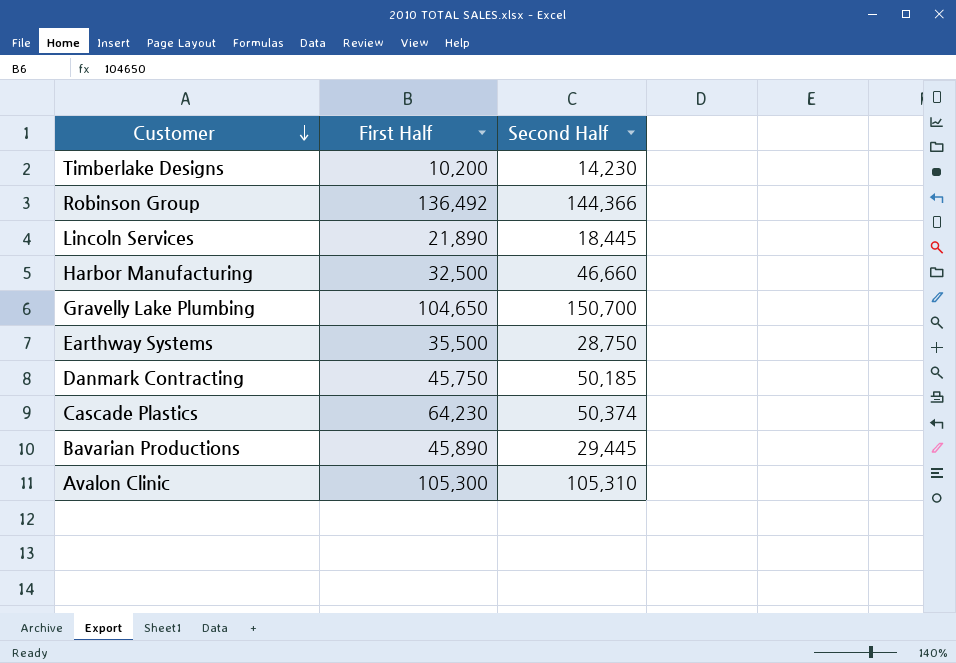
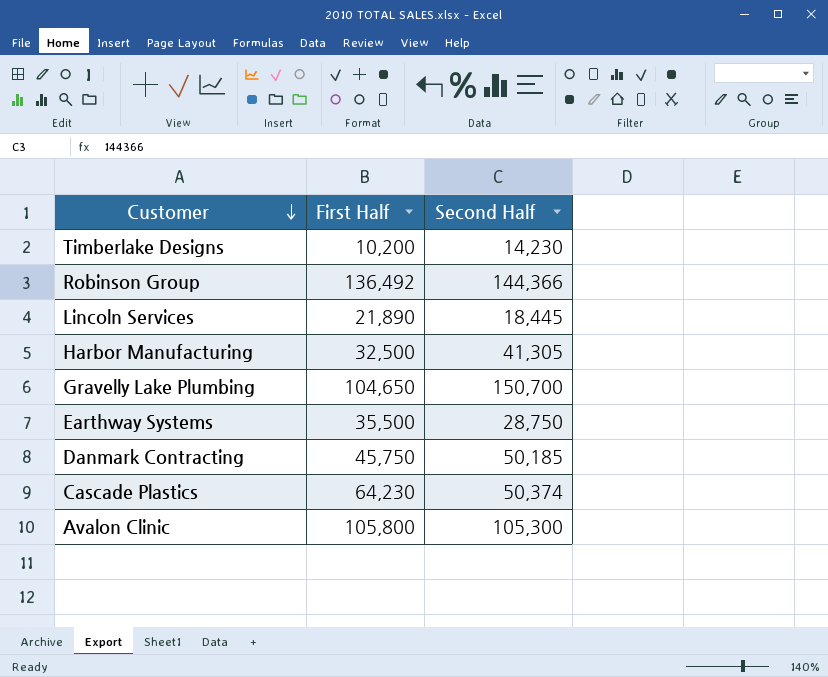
row Bavarian Productions: 45,890 | 29,445 -> none
Harbor Manufacturing | Second Half: 46,660 -> 41,305
Avalon Clinic | First Half: 105,300 -> 105,800
Avalon Clinic | Second Half: 105,310 -> 105,300

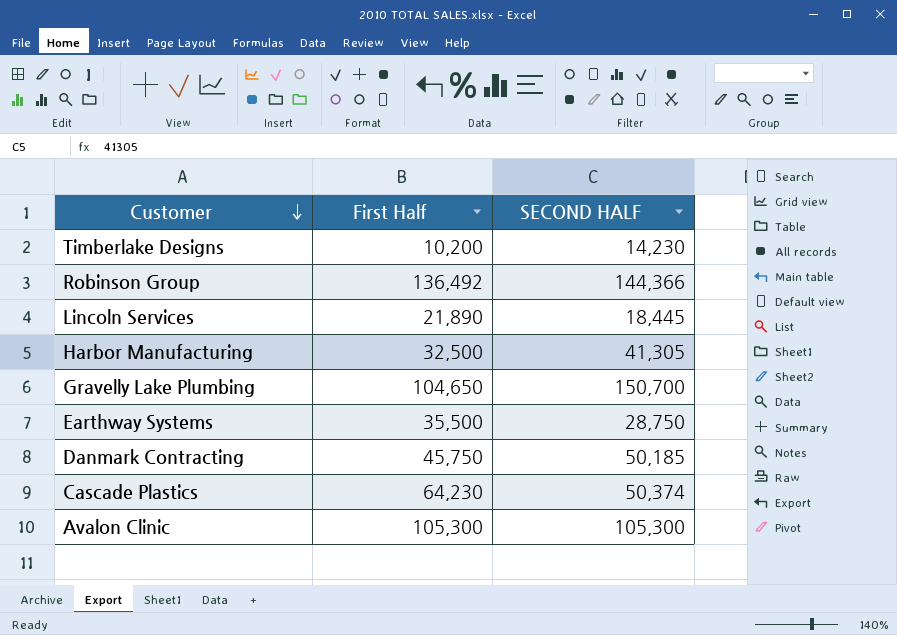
column name: Second Half -> SECOND HALF
Avalon Clinic | First Half: 105,800 -> 105,300

